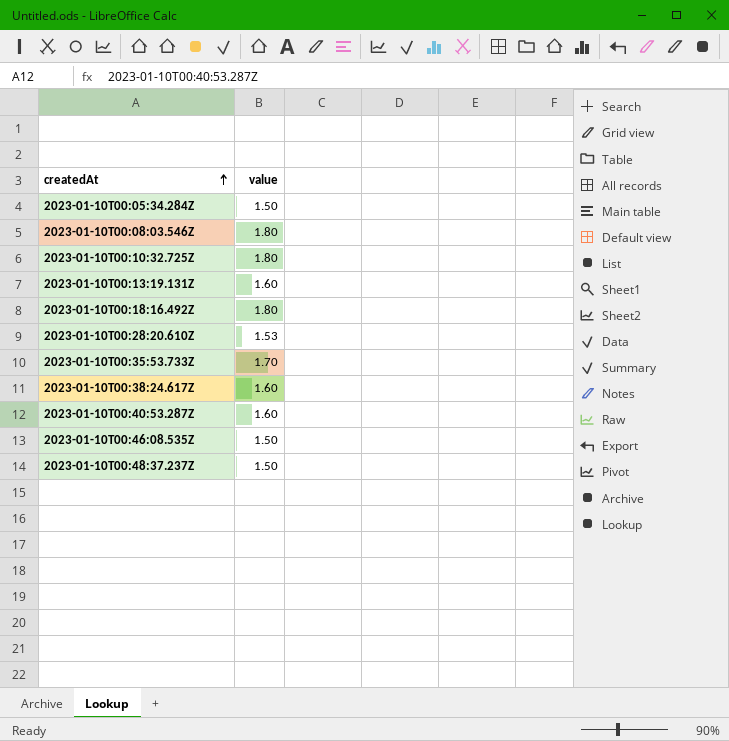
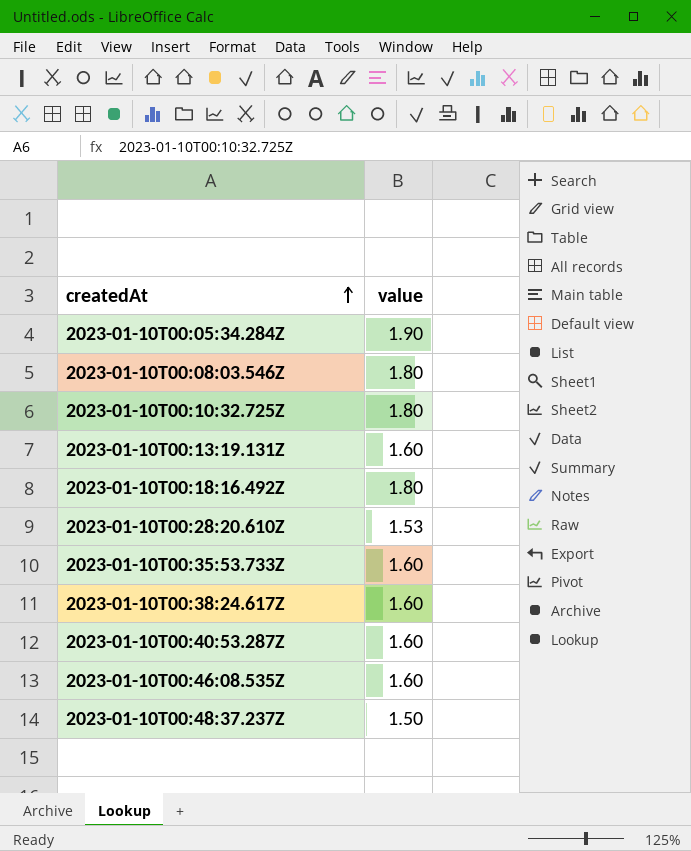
2023-01-10T00:05:34.284Z | value: 1.50 -> 1.90
2023-01-10T00:35:53.733Z | value: 1.70 -> 1.60
2023-01-10T00:46:08.535Z | value: 1.50 -> 1.60

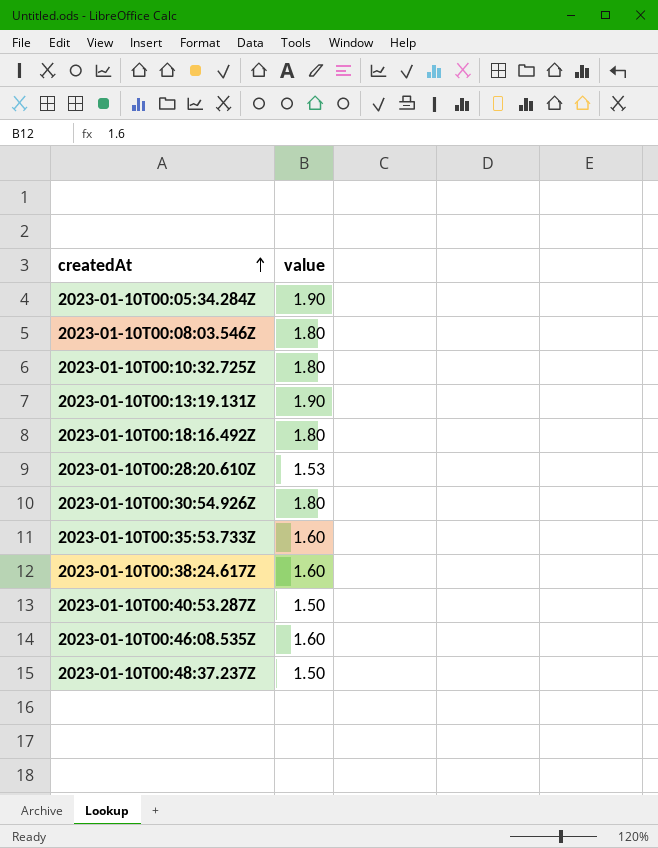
2023-01-10T00:13:19.131Z | value: 1.60 -> 1.90
row 2023-01-10T00:30:54.926Z: none -> 1.80
2023-01-10T00:40:53.287Z | value: 1.60 -> 1.50

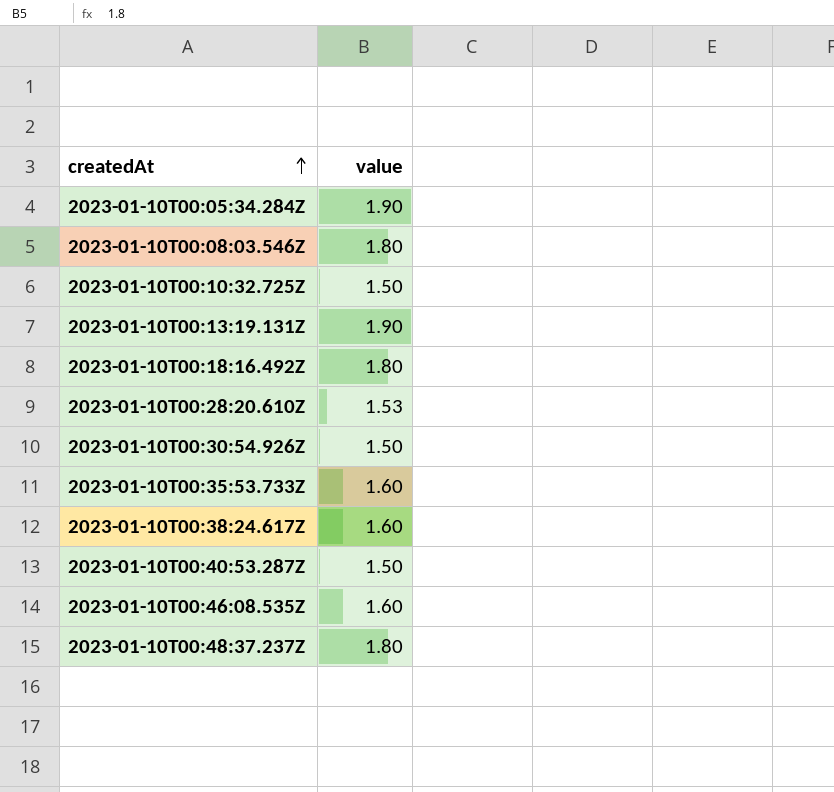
2023-01-10T00:10:32.725Z | value: 1.80 -> 1.50
2023-01-10T00:30:54.926Z | value: 1.80 -> 1.50
2023-01-10T00:48:37.237Z | value: 1.50 -> 1.80

